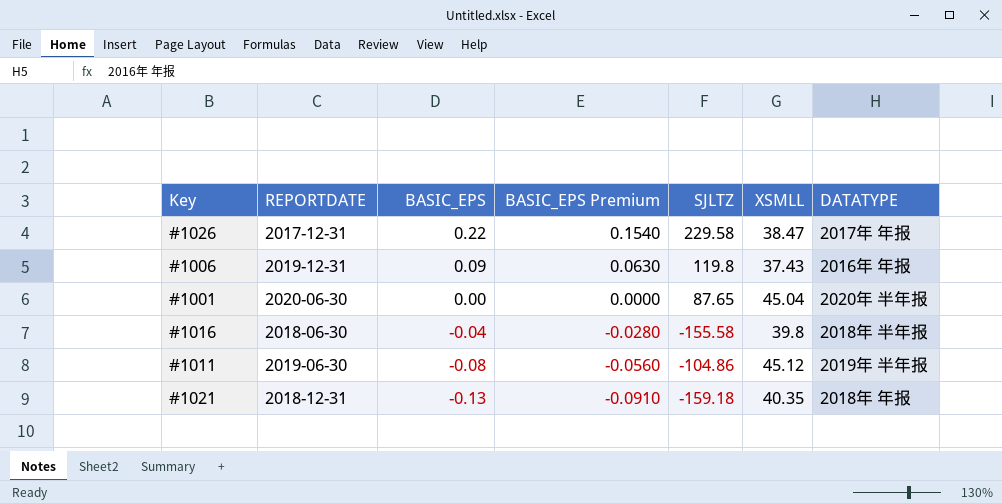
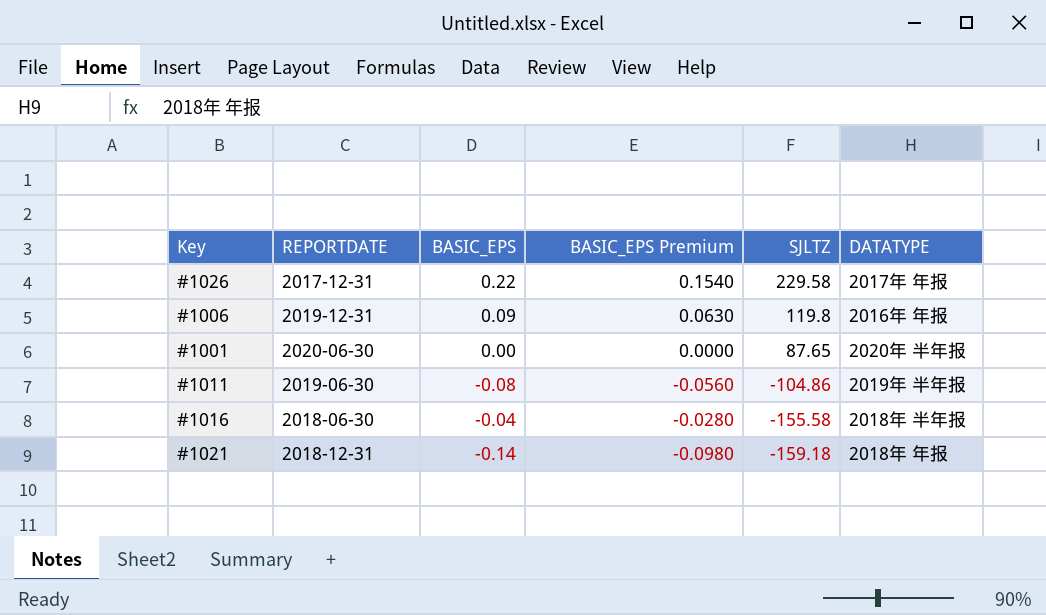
row order: BASIC_EPS descending -> SJLTZ descending
column XSMLL | position: 6 -> none
#1021 | BASIC_EPS: -0.13 -> -0.14
#1021 | BASIC_EPS Premium: -0.0910 -> -0.0980

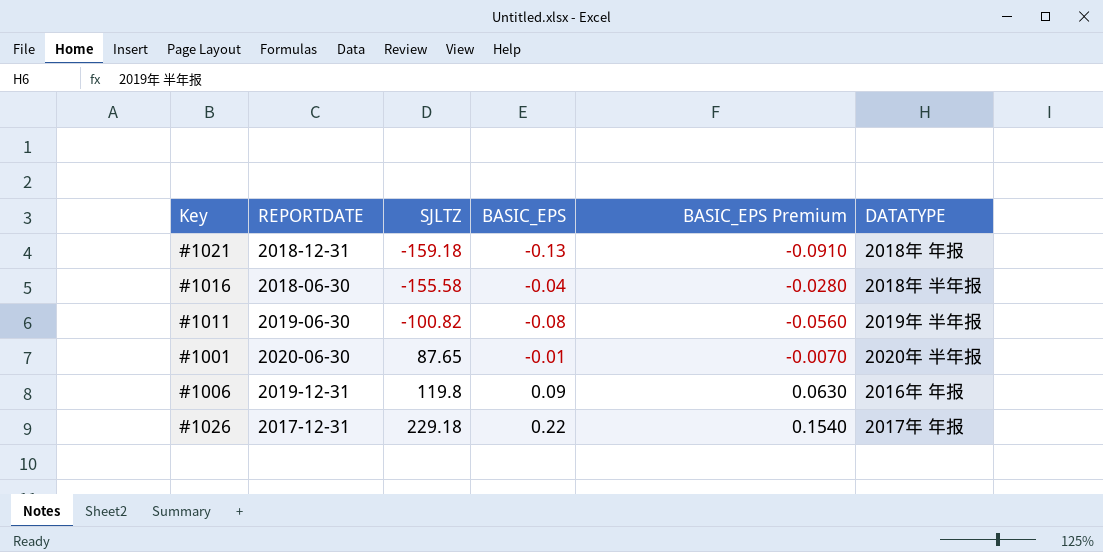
row order: SJLTZ descending -> SJLTZ ascending
column SJLTZ | position: 5 -> 3
#1021 | BASIC_EPS: -0.14 -> -0.13
#1021 | BASIC_EPS Premium: -0.0980 -> -0.0910
#1011 | SJLTZ: -104.86 -> -100.82
#1001 | BASIC_EPS: 0.00 -> -0.01
#1001 | BASIC_EPS Premium: 0.0000 -> -0.0070
#1026 | SJLTZ: 229.58 -> 229.18

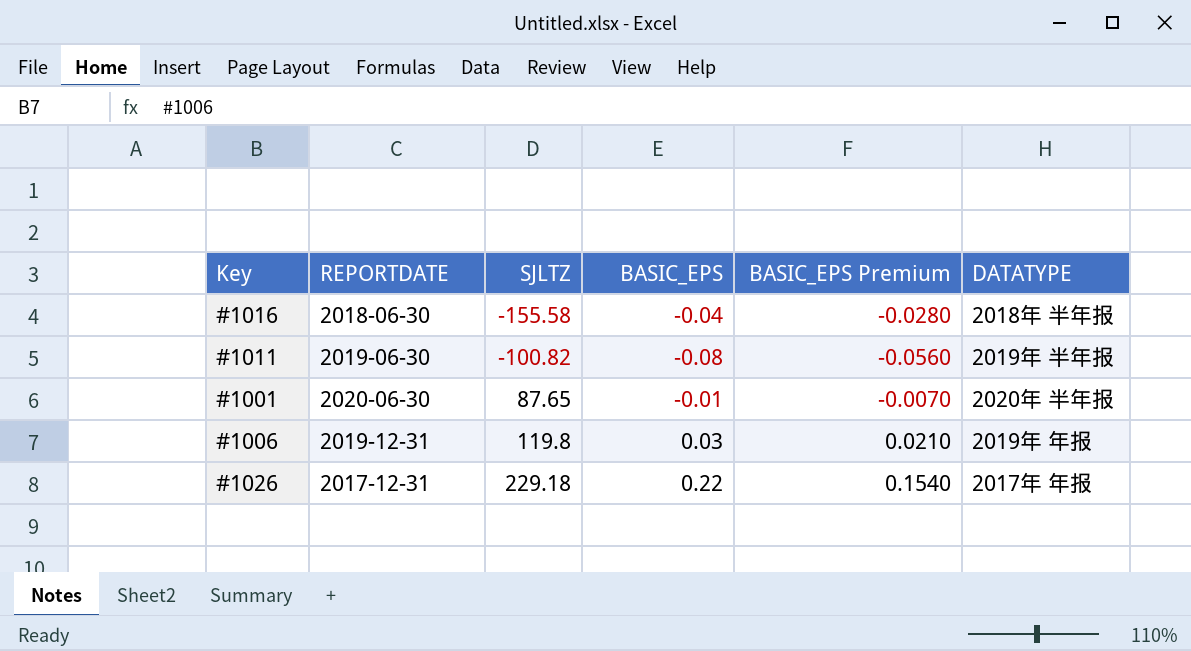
row #1021: 2018-12-31 | -159.18 | -0.13 | -0.0910 | 2018年 年报 -> none
#1006 | BASIC_EPS: 0.09 -> 0.03
#1006 | BASIC_EPS Premium: 0.0630 -> 0.0210
#1006 | DATATYPE: 2016年 年报 -> 2019年 年报

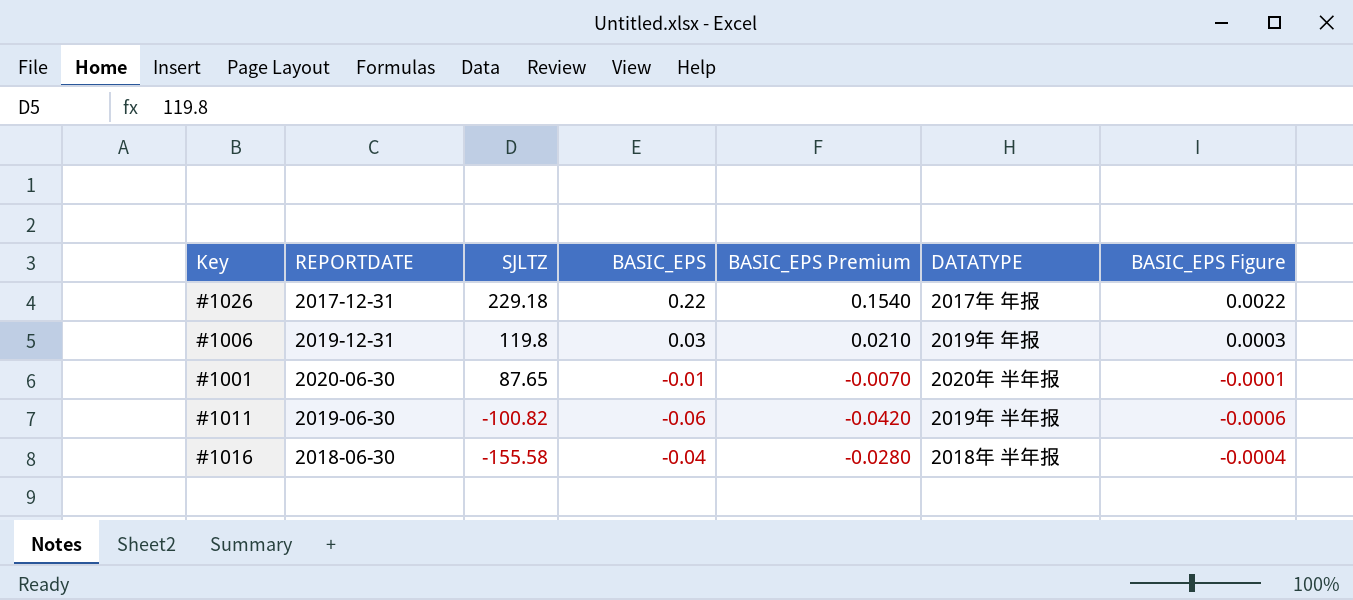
row order: SJLTZ ascending -> SJLTZ descending
column BASIC_EPS Figure | formula: none -> [BASIC_EPS] * 0.01
#1011 | BASIC_EPS: -0.08 -> -0.06
#1011 | BASIC_EPS Premium: -0.0560 -> -0.0420

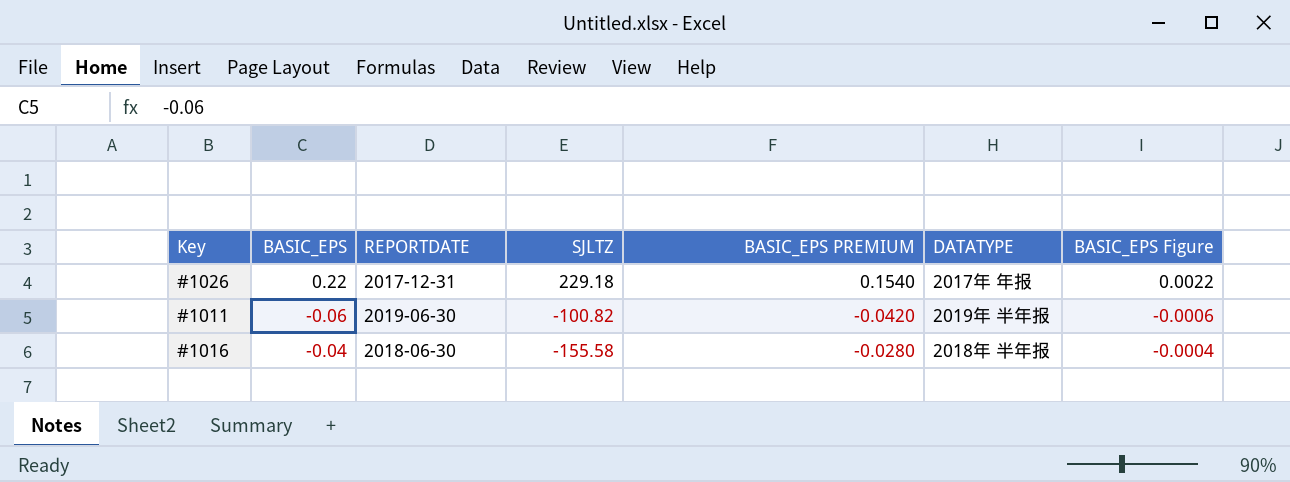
column BASIC_EPS | position: 4 -> 2
column name: BASIC_EPS Premium -> BASIC_EPS PREMIUM
row #1006: 2019-12-31 | 119.8 | 0.03 | 0.0210 | 2019年 年报 | 0.0003 -> none
row #1001: 2020-06-30 | 87.65 | -0.01 | -0.0070 | 2020年 半年报 | -0.0001 -> none

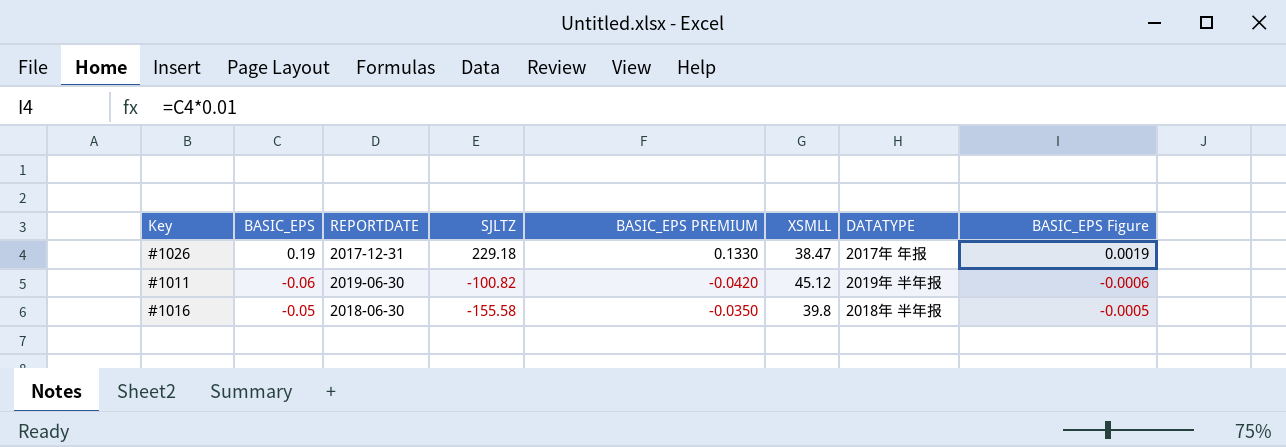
column XSMLL | position: none -> 6
#1026 | BASIC_EPS: 0.22 -> 0.19
#1026 | BASIC_EPS PREMIUM: 0.1540 -> 0.1330
#1026 | BASIC_EPS Figure: 0.0022 -> 0.0019
#1016 | BASIC_EPS: -0.04 -> -0.05
#1016 | BASIC_EPS PREMIUM: -0.0280 -> -0.0350
#1016 | BASIC_EPS Figure: -0.0004 -> -0.0005

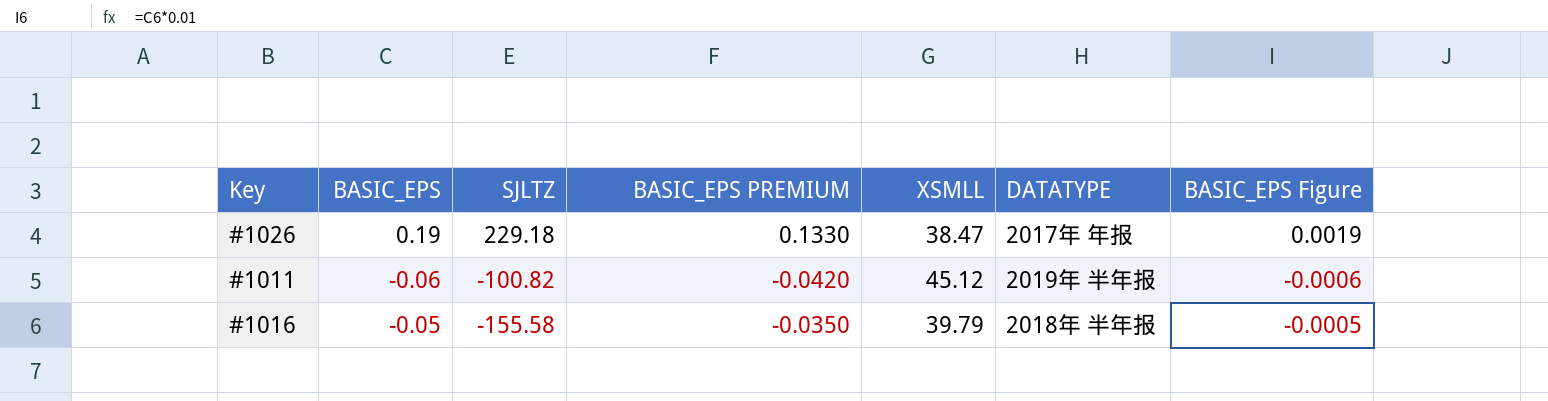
column REPORTDATE | position: 3 -> none
#1016 | XSMLL: 39.8 -> 39.79

